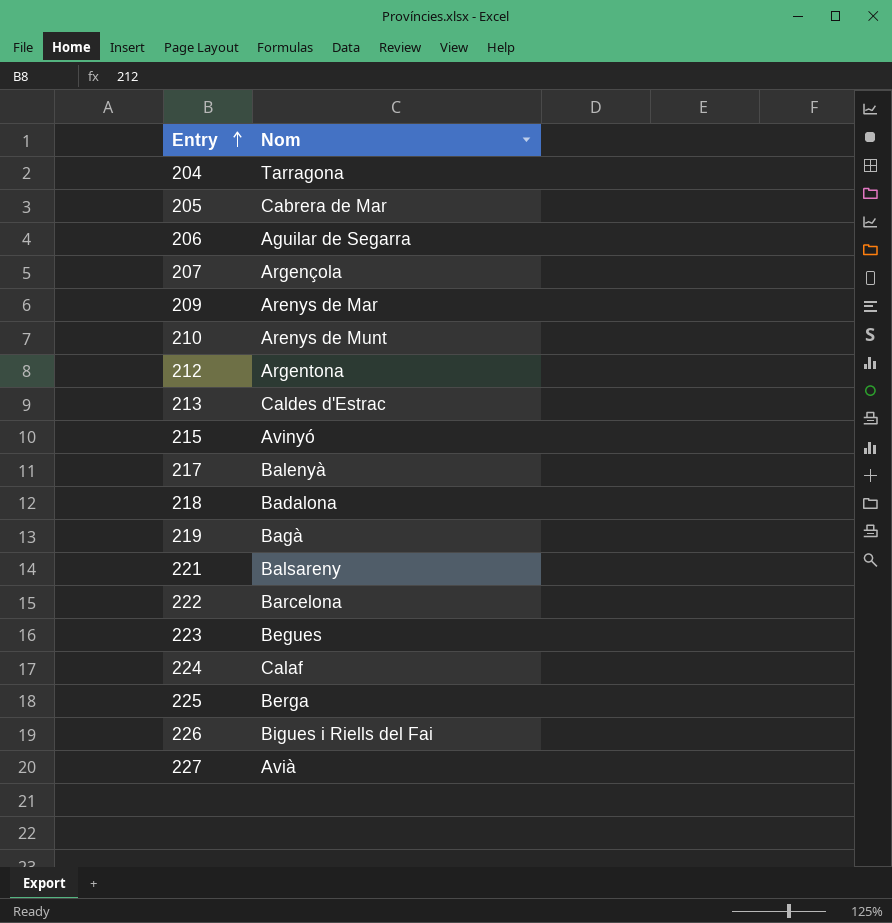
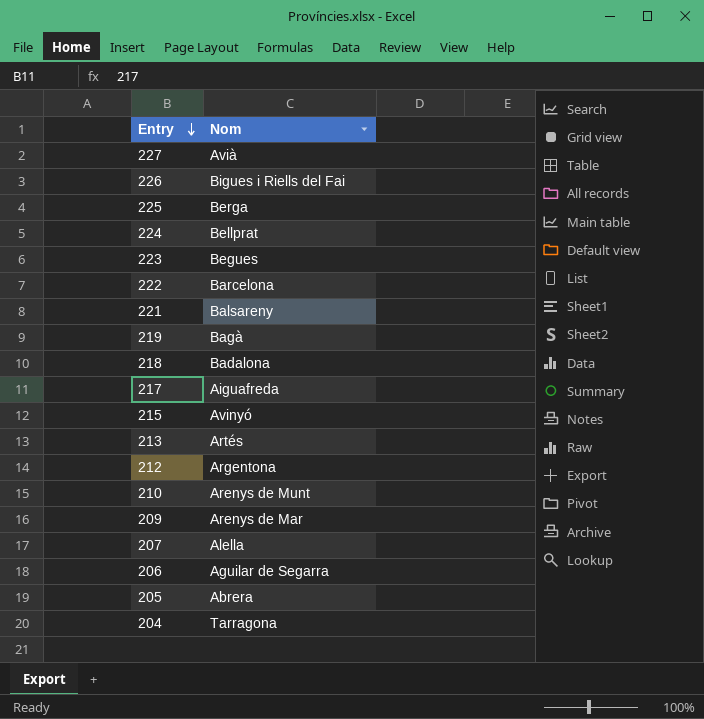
row order: Entry ascending -> Entry descending
224 | Nom: Calaf -> Bellprat
217 | Nom: Balenyà -> Aiguafreda
213 | Nom: Caldes d'Estrac -> Artés
207 | Nom: Argençola -> Alella
205 | Nom: Cabrera de Mar -> Abrera

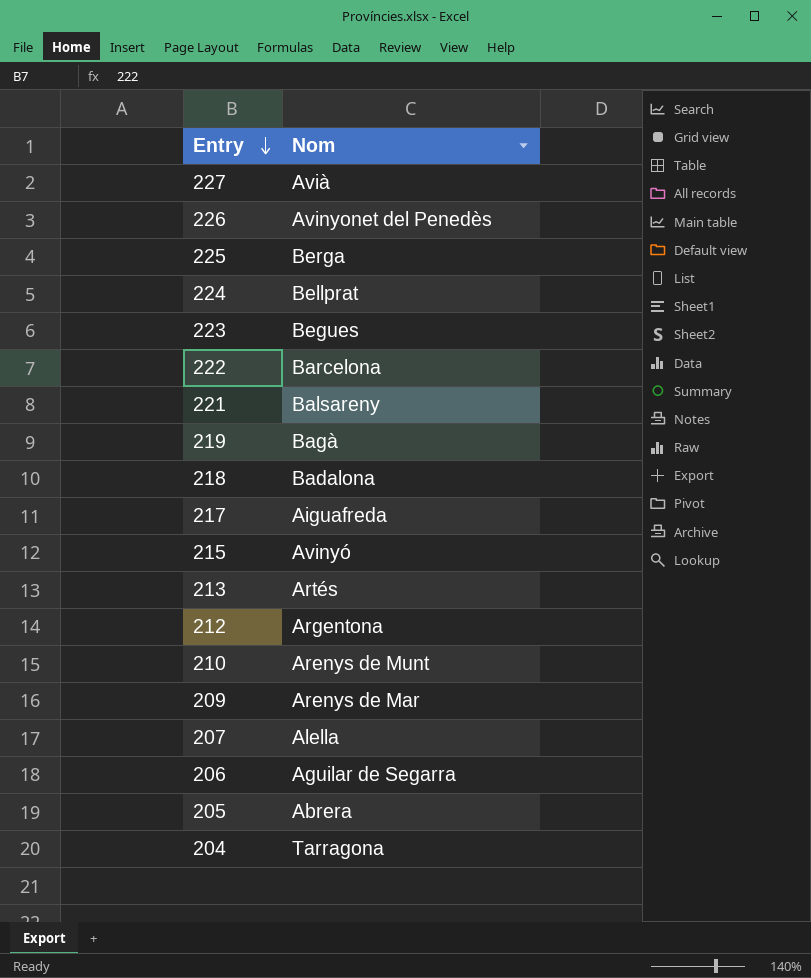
226 | Nom: Bigues i Riells del Fai -> Avinyonet del Penedès

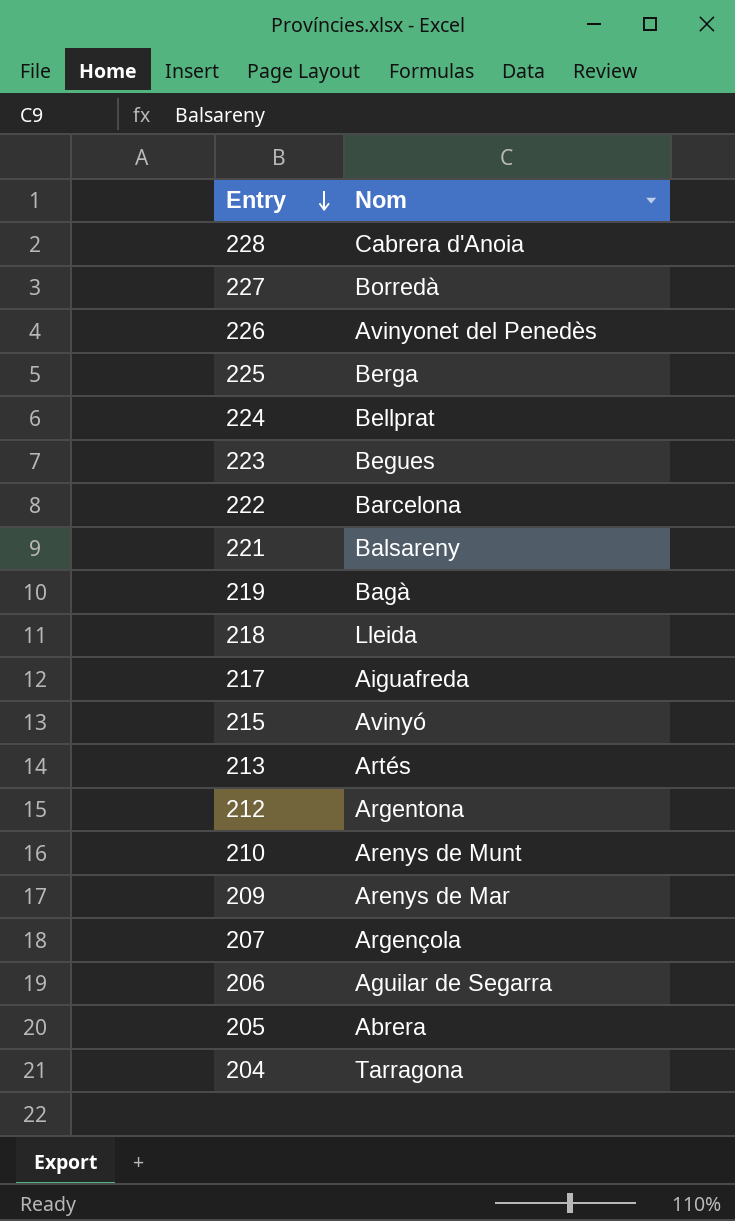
row 228: none -> Cabrera d'Anoia
227 | Nom: Avià -> Borredà
218 | Nom: Badalona -> Lleida
207 | Nom: Alella -> Argençola

